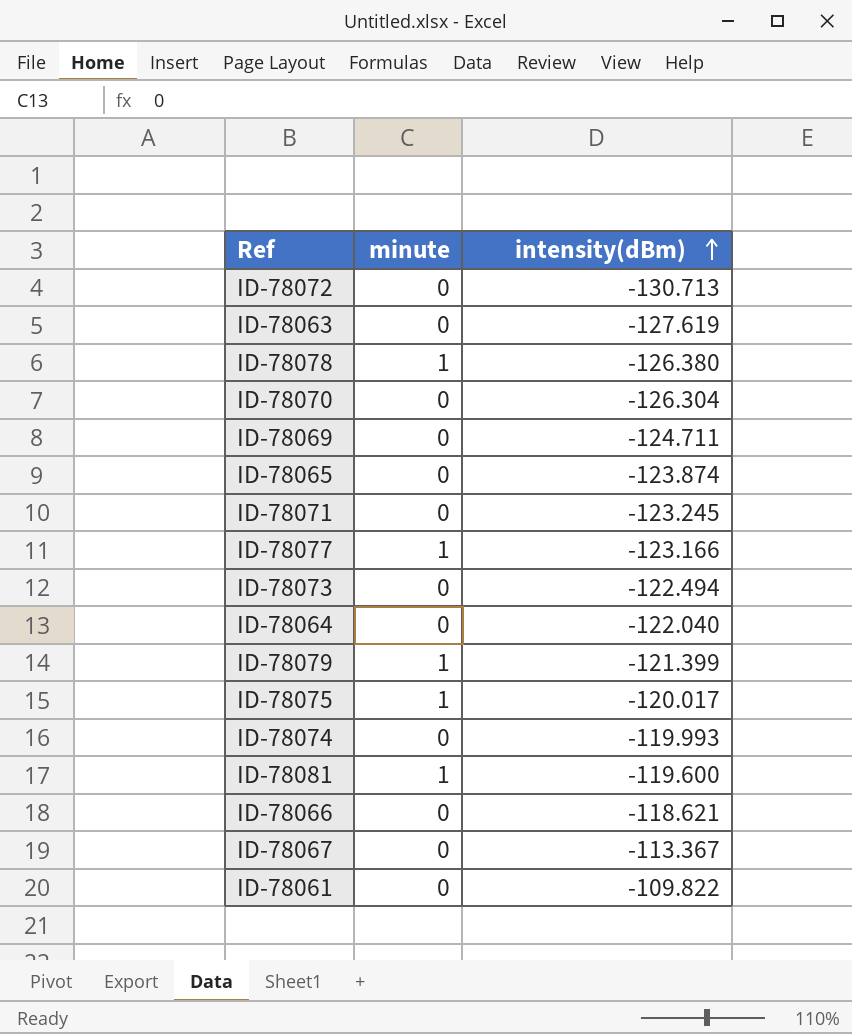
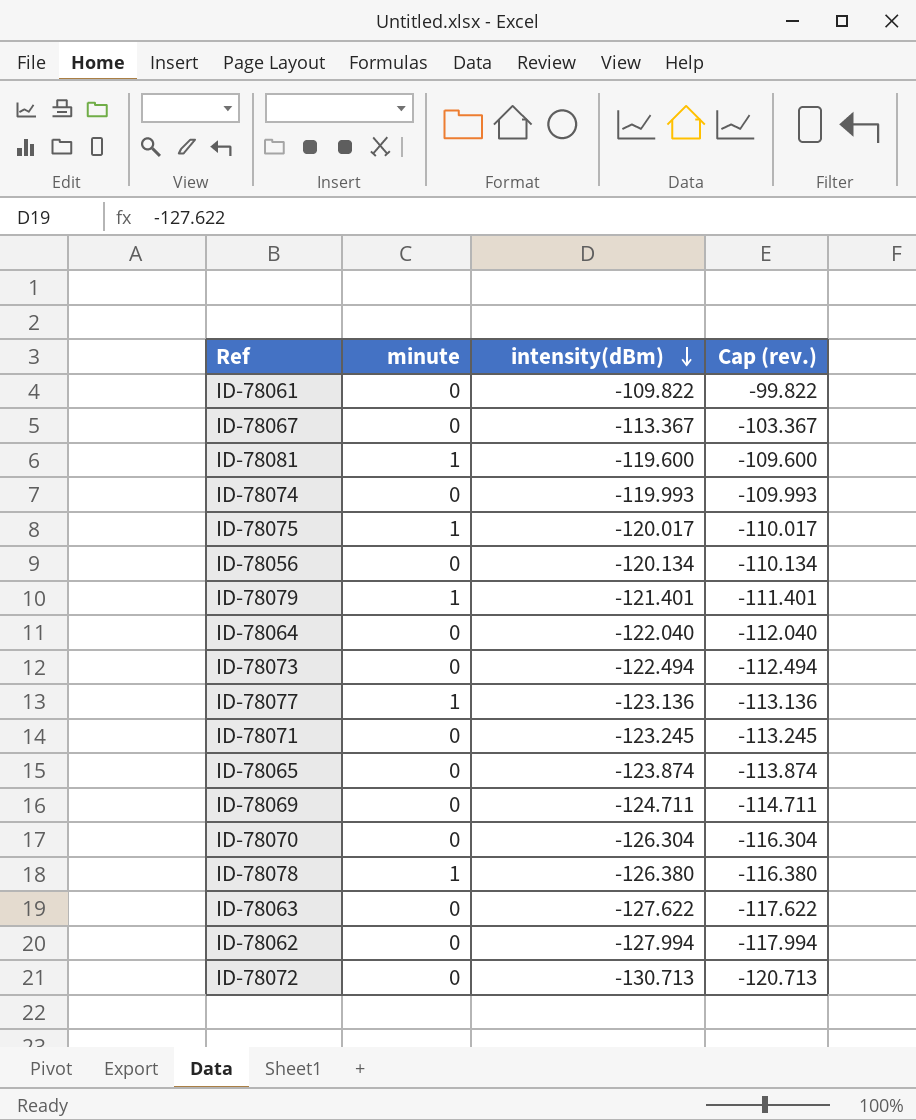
row order: intensity(dBm) ascending -> intensity(dBm) descending
column Cap (rev.) | formula: none -> [intensity(dBm)] + 10
row ID-78066: 0 | -118.621 -> none
row ID-78056: none -> 0 | -120.134 | -110.134
ID-78079 | intensity(dBm): -121.399 -> -121.401
ID-78077 | intensity(dBm): -123.166 -> -123.136
ID-78063 | intensity(dBm): -127.619 -> -127.622
row ID-78062: none -> 0 | -127.994 | -117.994

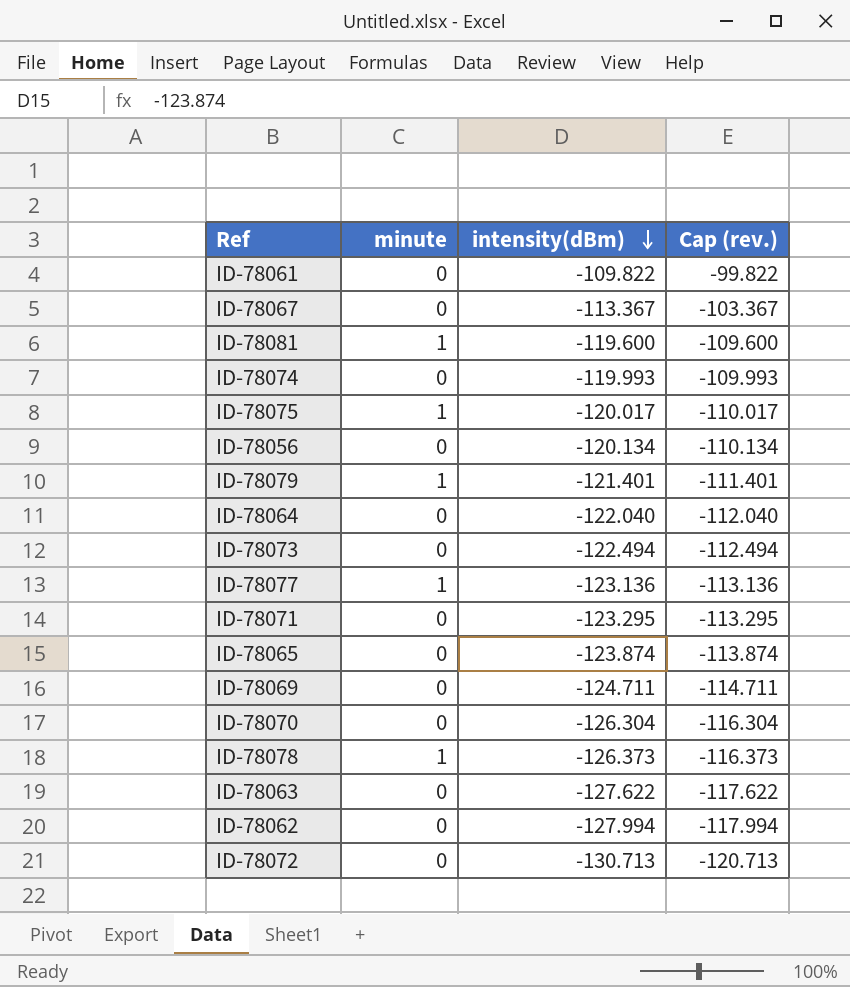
ID-78071 | intensity(dBm): -123.245 -> -123.295
ID-78071 | Cap (rev.): -113.245 -> -113.295
ID-78078 | intensity(dBm): -126.380 -> -126.373
ID-78078 | Cap (rev.): -116.380 -> -116.373

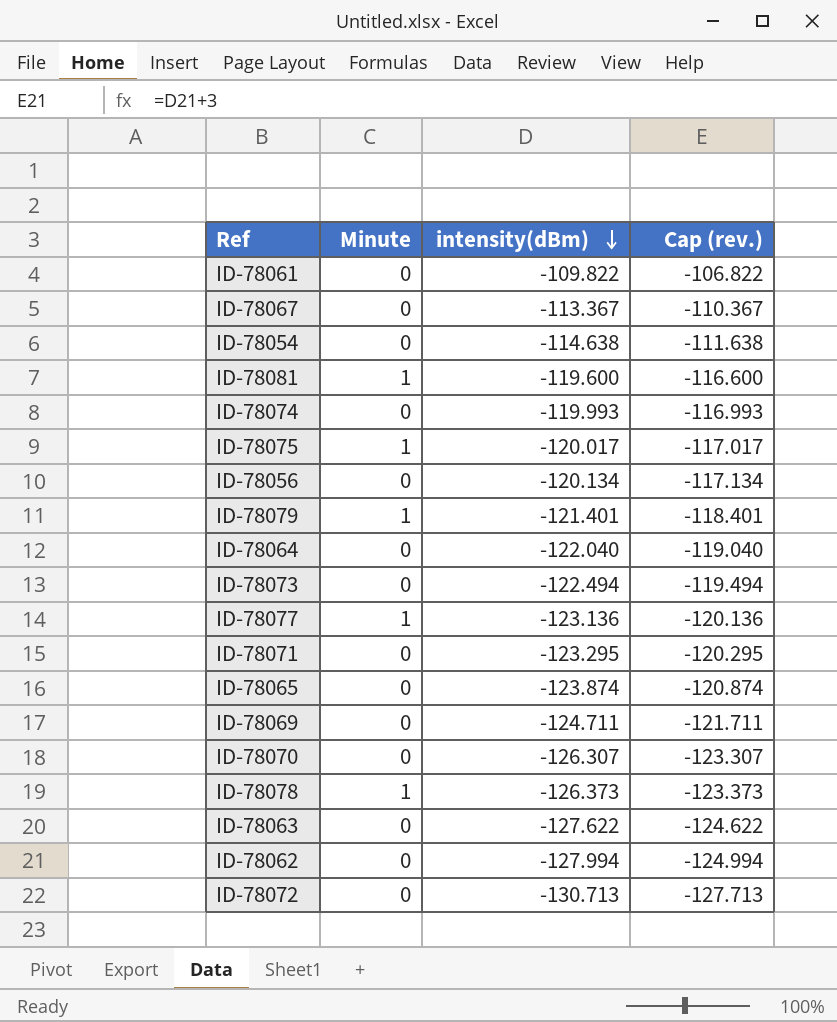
column name: minute -> Minute
column Cap (rev.) | formula: [intensity(dBm)] + 10 -> [intensity(dBm)] + 3
row ID-78054: none -> 0 | -114.638 | -111.638
ID-78070 | intensity(dBm): -126.304 -> -126.307

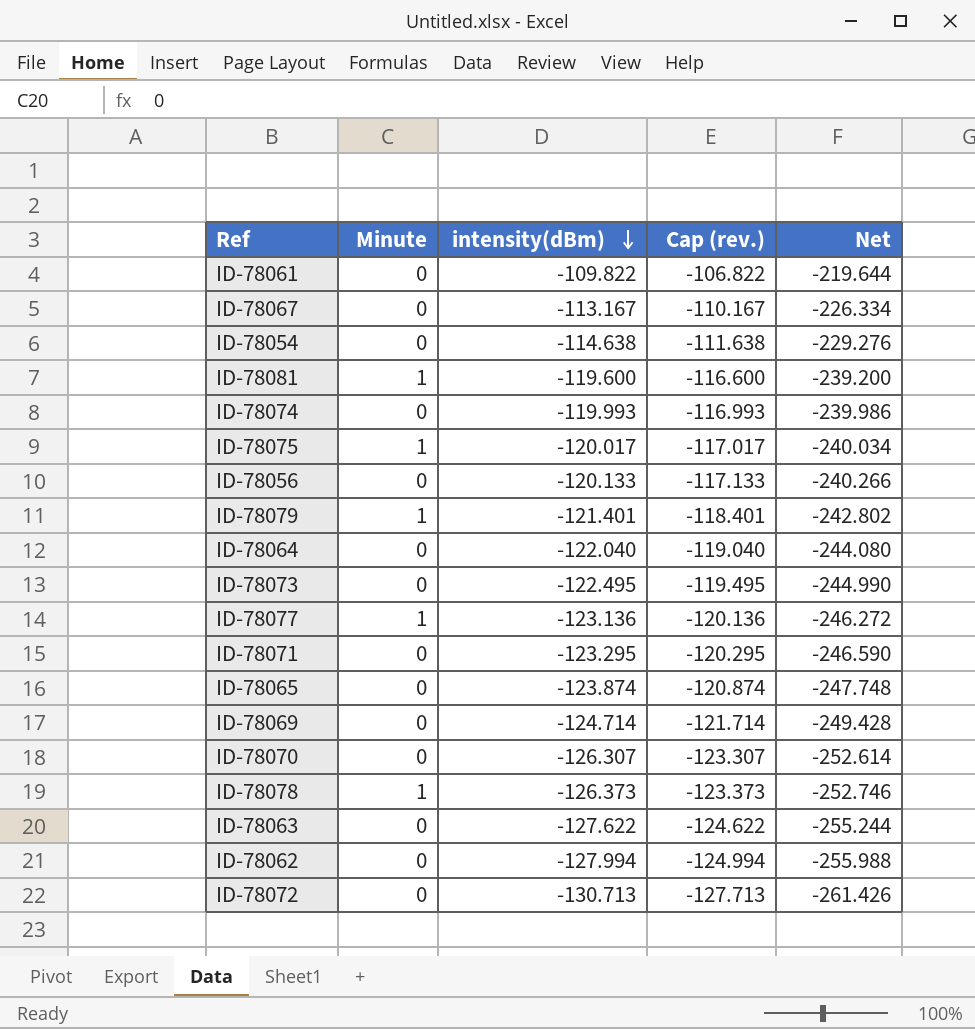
column Net | formula: none -> [intensity(dBm)] * 2
ID-78067 | intensity(dBm): -113.367 -> -113.167
ID-78067 | Cap (rev.): -110.367 -> -110.167
ID-78056 | intensity(dBm): -120.134 -> -120.133
ID-78056 | Cap (rev.): -117.134 -> -117.133
ID-78073 | intensity(dBm): -122.494 -> -122.495
ID-78073 | Cap (rev.): -119.494 -> -119.495
ID-78069 | intensity(dBm): -124.711 -> -124.714
ID-78069 | Cap (rev.): -121.711 -> -121.714

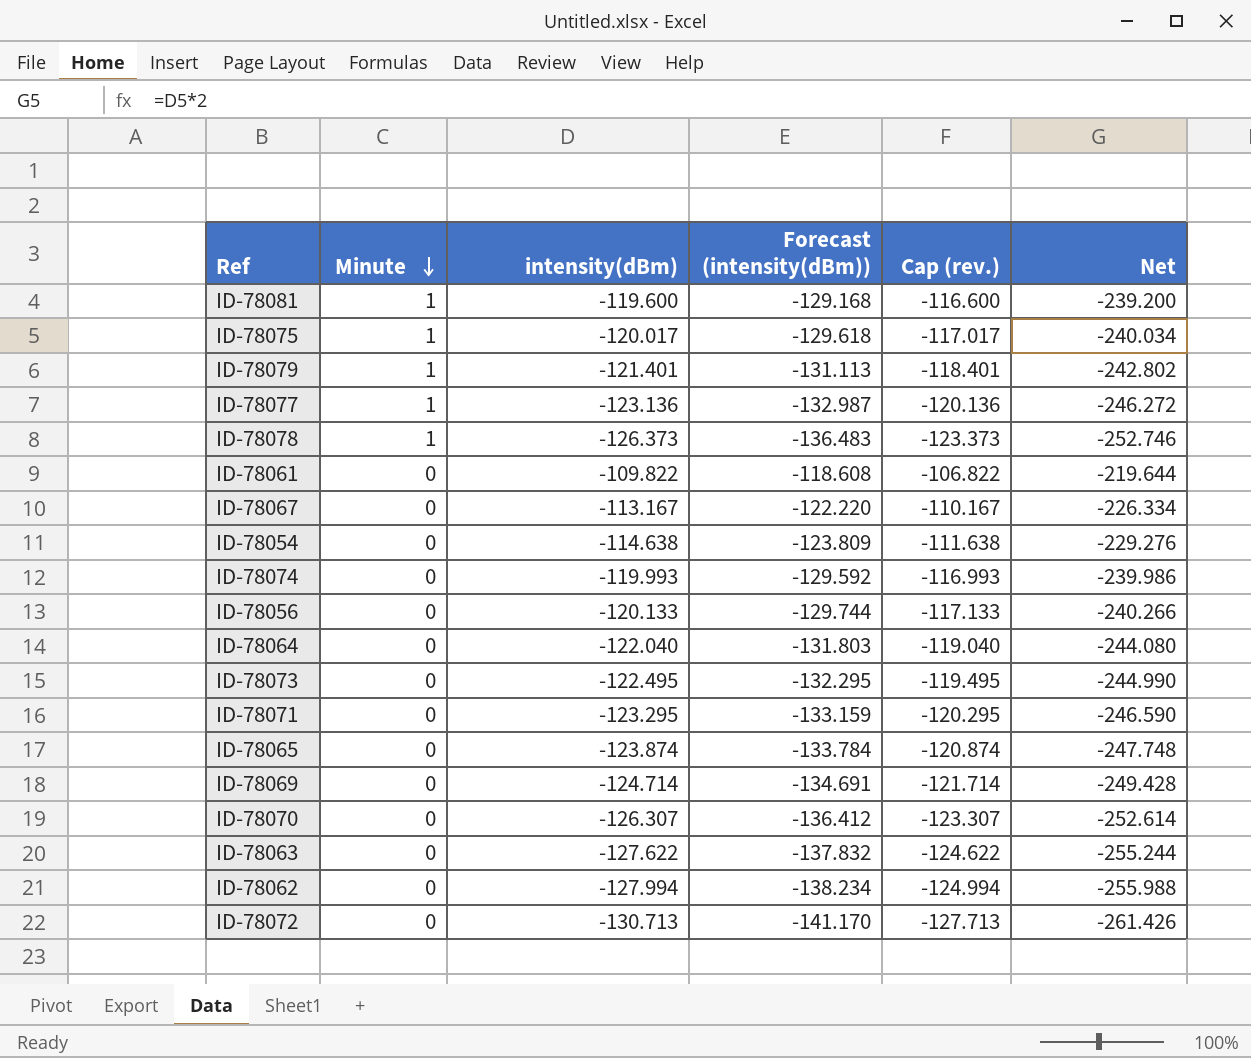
row order: intensity(dBm) descending -> Minute descending
column Forecast (intensity(dBm)) | formula: none -> [intensity(dBm)] * 1.08

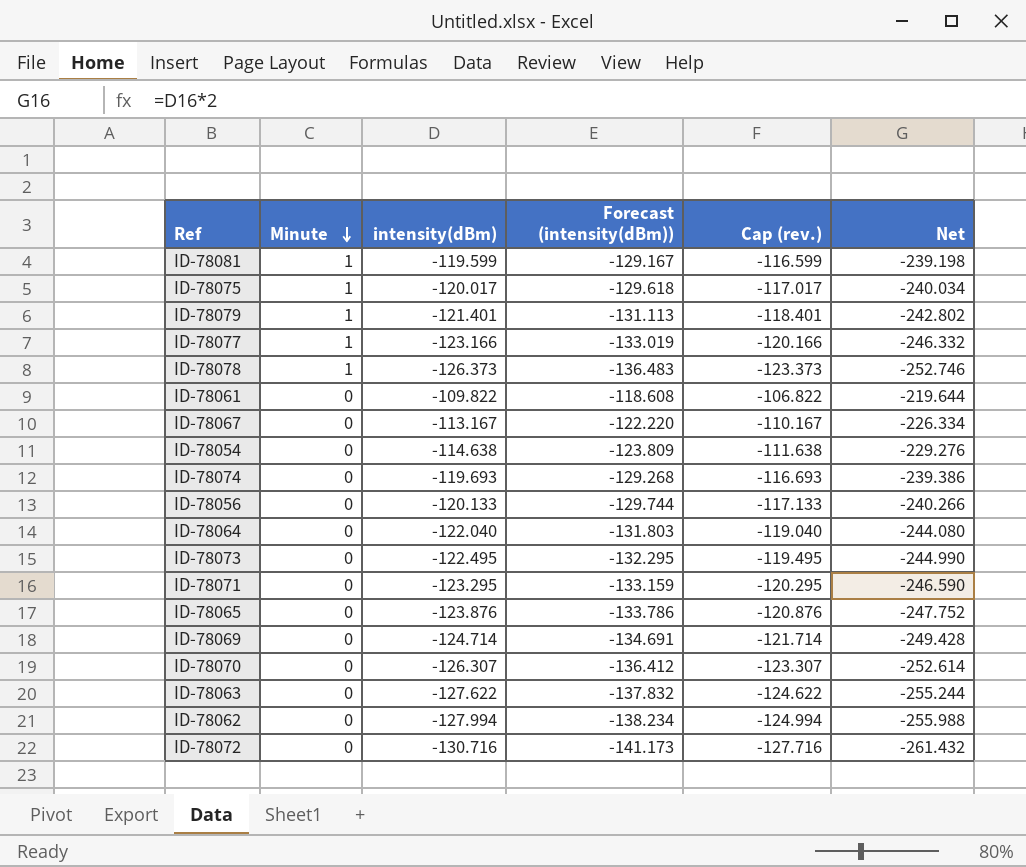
ID-78081 | intensity(dBm): -119.600 -> -119.599
ID-78081 | Forecast (intensity(dBm)): -129.168 -> -129.167
ID-78081 | Cap (rev.): -116.600 -> -116.599
ID-78081 | Net: -239.200 -> -239.198
ID-78077 | intensity(dBm): -123.136 -> -123.166
ID-78077 | Forecast (intensity(dBm)): -132.987 -> -133.019
ID-78077 | Cap (rev.): -120.136 -> -120.166
ID-78077 | Net: -246.272 -> -246.332
ID-78074 | intensity(dBm): -119.993 -> -119.693
ID-78074 | Forecast (intensity(dBm)): -129.592 -> -129.268
ID-78074 | Cap (rev.): -116.993 -> -116.693
ID-78074 | Net: -239.986 -> -239.386
ID-78065 | intensity(dBm): -123.874 -> -123.876
ID-78065 | Forecast (intensity(dBm)): -133.784 -> -133.786
ID-78065 | Cap (rev.): -120.874 -> -120.876
ID-78065 | Net: -247.748 -> -247.752
ID-78072 | intensity(dBm): -130.713 -> -130.716
ID-78072 | Forecast (intensity(dBm)): -141.170 -> -141.173
ID-78072 | Cap (rev.): -127.713 -> -127.716
ID-78072 | Net: -261.426 -> -261.432

